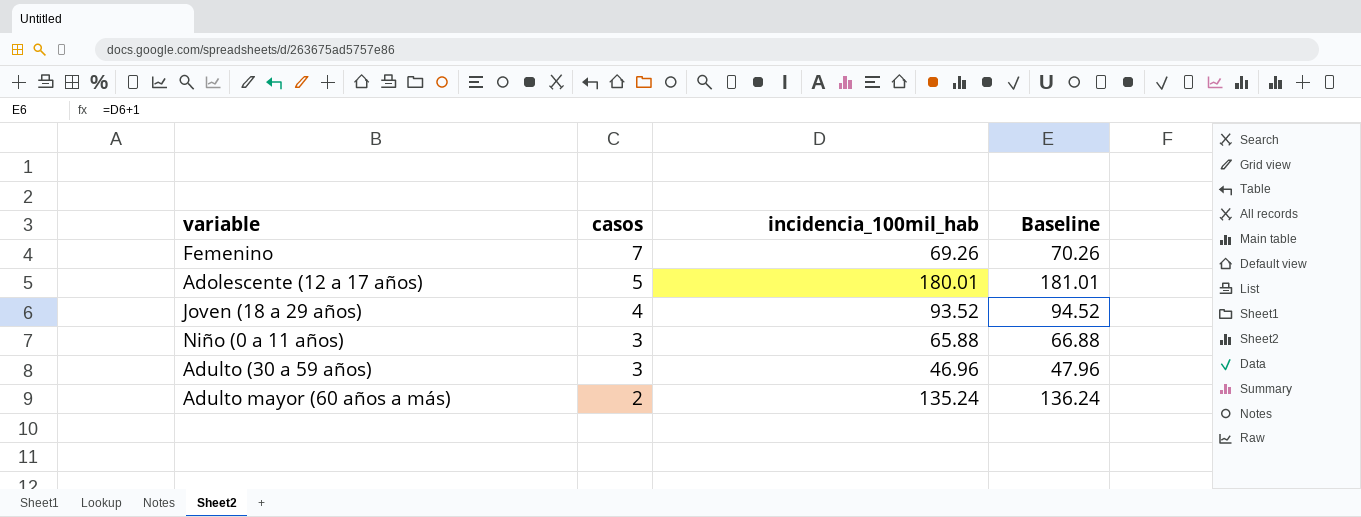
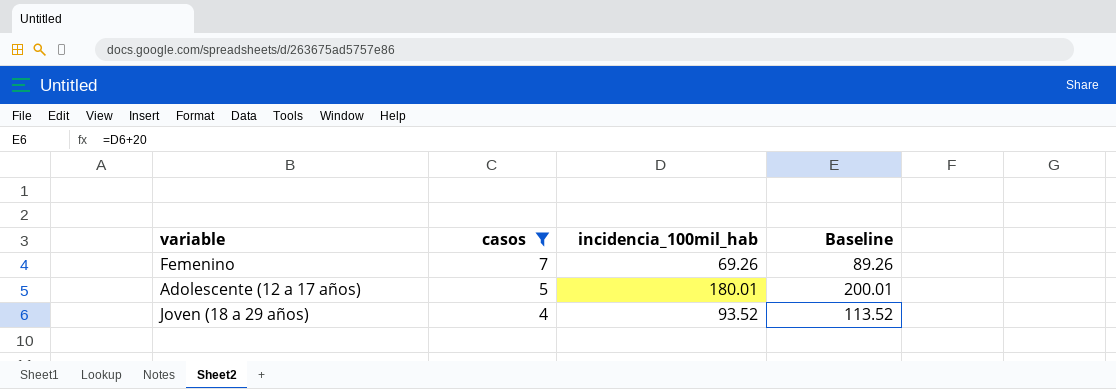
filter: none -> casos >= 4
column Baseline | formula: [incidencia_100mil_hab] + 1 -> [incidencia_100mil_hab] + 20

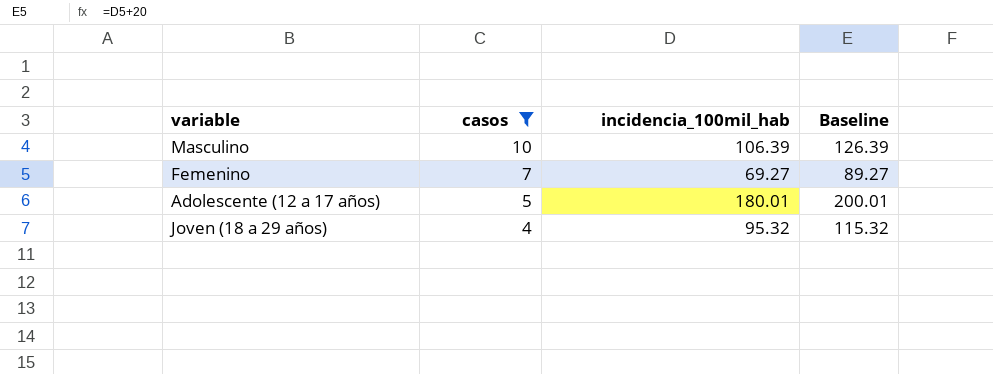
row Masculino: none -> 10 | 106.39 | 126.39
Femenino | incidencia_100mil_hab: 69.26 -> 69.27
Femenino | Baseline: 89.26 -> 89.27
Joven (18 a 29 años) | incidencia_100mil_hab: 93.52 -> 95.32
Joven (18 a 29 años) | Baseline: 113.52 -> 115.32

